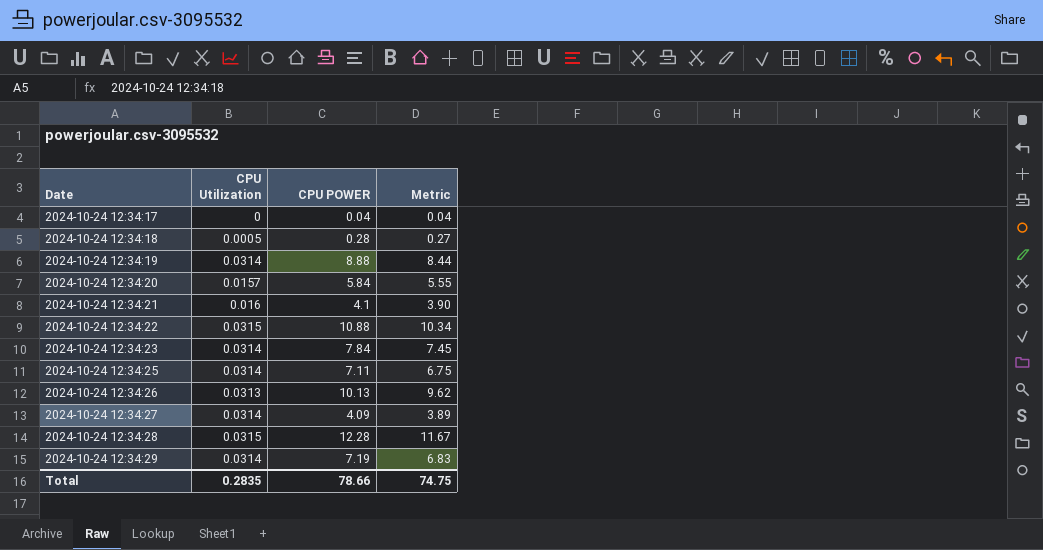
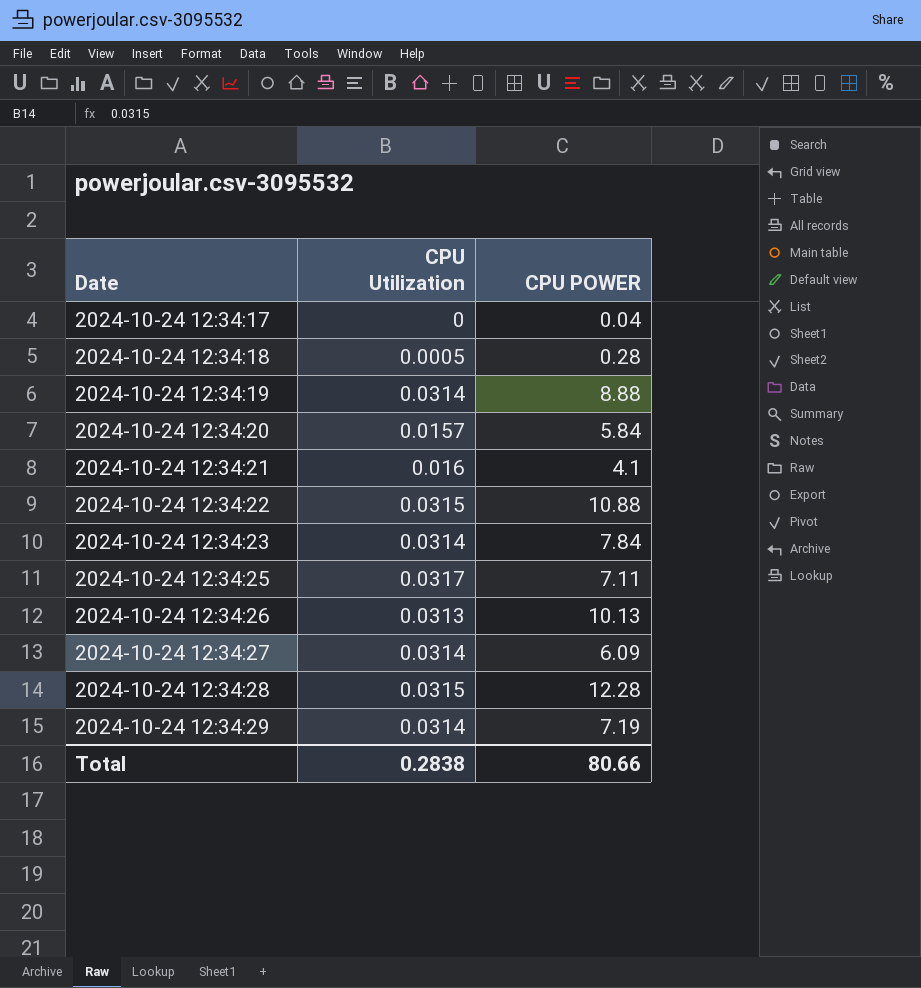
column Metric | formula: [CPU POWER] * 0.95 -> none
2024-10-24 12:34:25 | CPU Utilization: 0.0314 -> 0.0317
2024-10-24 12:34:27 | CPU POWER: 4.09 -> 6.09
Total | CPU Utilization: 0.2835 -> 0.2838
Total | CPU POWER: 78.66 -> 80.66

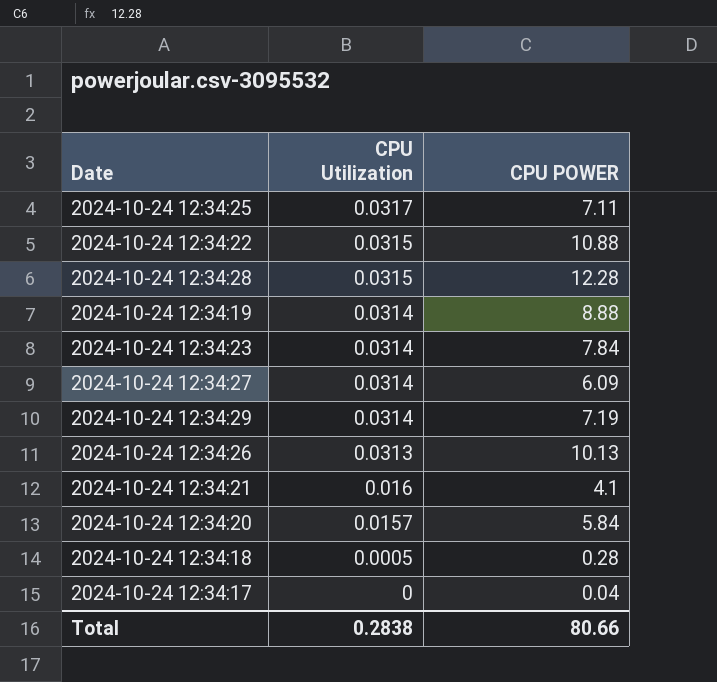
row order: Date ascending -> CPU Utilization descending

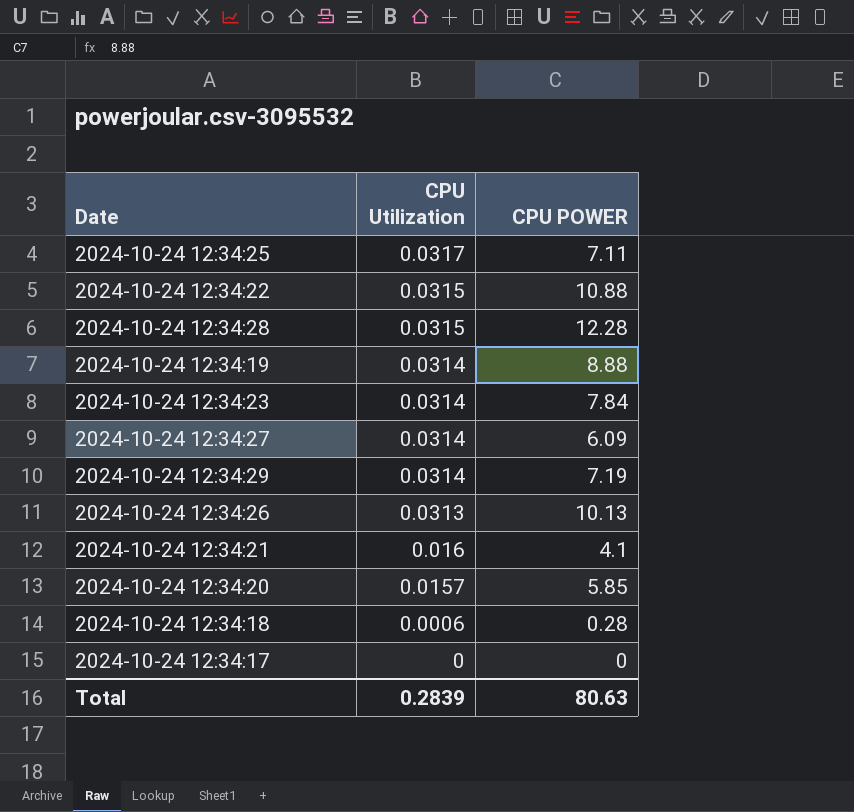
2024-10-24 12:34:20 | CPU POWER: 5.84 -> 5.85
2024-10-24 12:34:18 | CPU Utilization: 0.0005 -> 0.0006
2024-10-24 12:34:17 | CPU POWER: 0.04 -> 0
Total | CPU Utilization: 0.2838 -> 0.2839
Total | CPU POWER: 80.66 -> 80.63

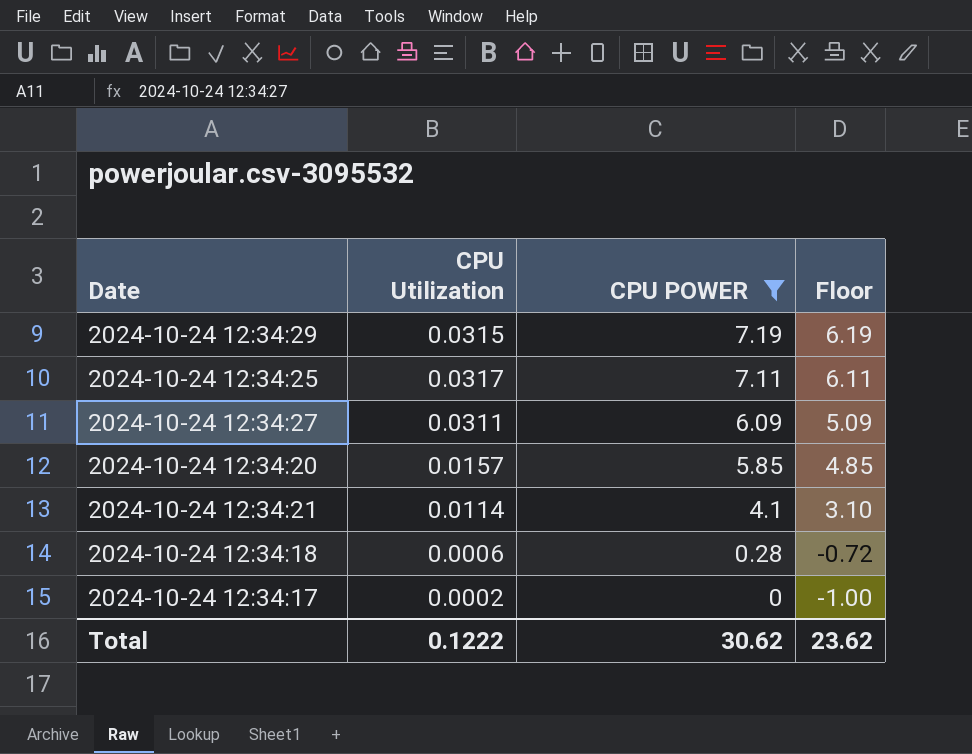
filter: none -> CPU POWER <= 7.19
row order: CPU Utilization descending -> CPU POWER descending
column Floor | formula: none -> [CPU POWER] - 1
2024-10-24 12:34:29 | CPU Utilization: 0.0314 -> 0.0315
2024-10-24 12:34:27 | CPU Utilization: 0.0314 -> 0.0311
2024-10-24 12:34:21 | CPU Utilization: 0.016 -> 0.0114
2024-10-24 12:34:17 | CPU Utilization: 0 -> 0.0002
Total | CPU Utilization: 0.2839 -> 0.1222
Total | CPU POWER: 80.63 -> 30.62

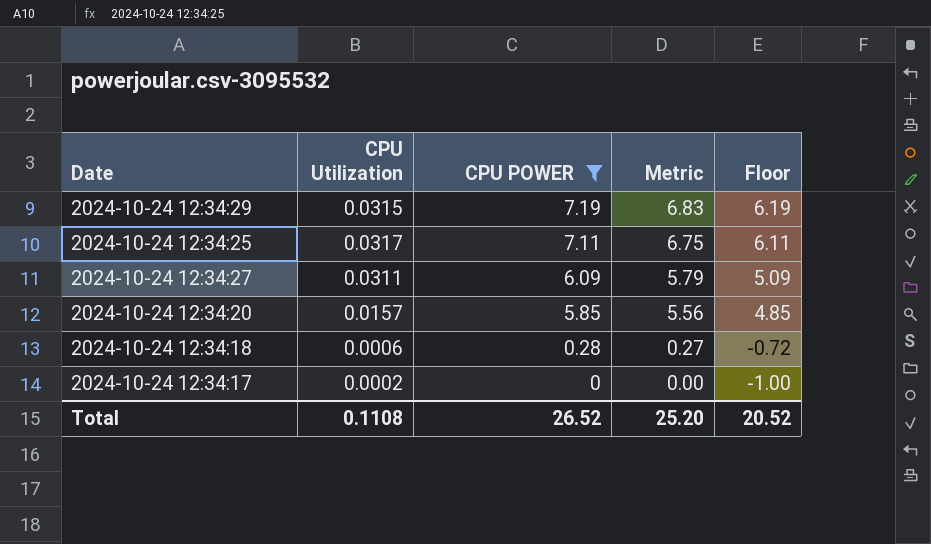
column Metric | formula: none -> [CPU POWER] * 0.95
row 2024-10-24 12:34:21: 0.0114 | 4.1 | 3.10 -> none
Total | CPU Utilization: 0.1222 -> 0.1108
Total | CPU POWER: 30.62 -> 26.52
Total | Floor: 23.62 -> 20.52

